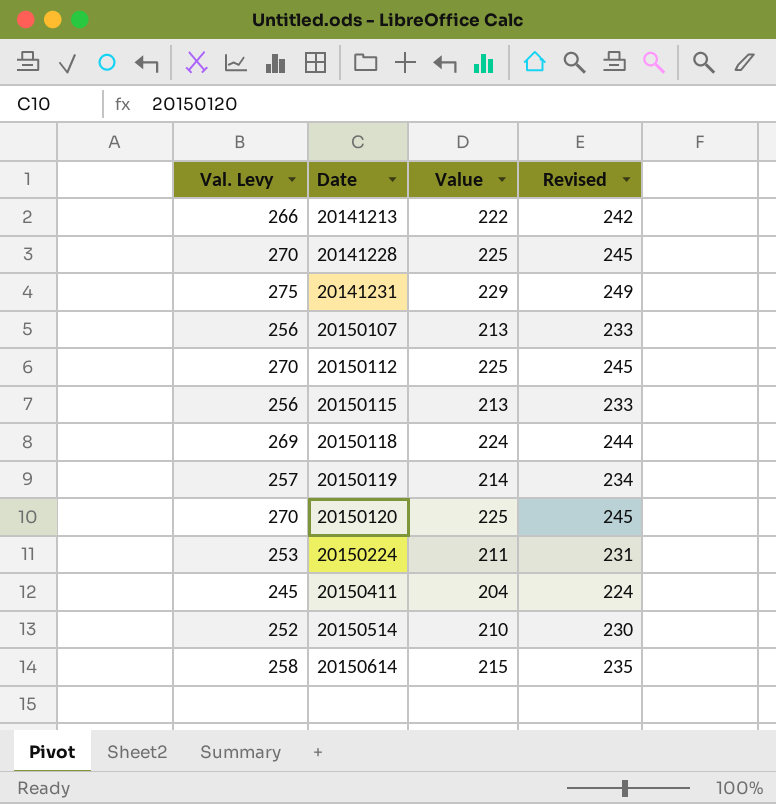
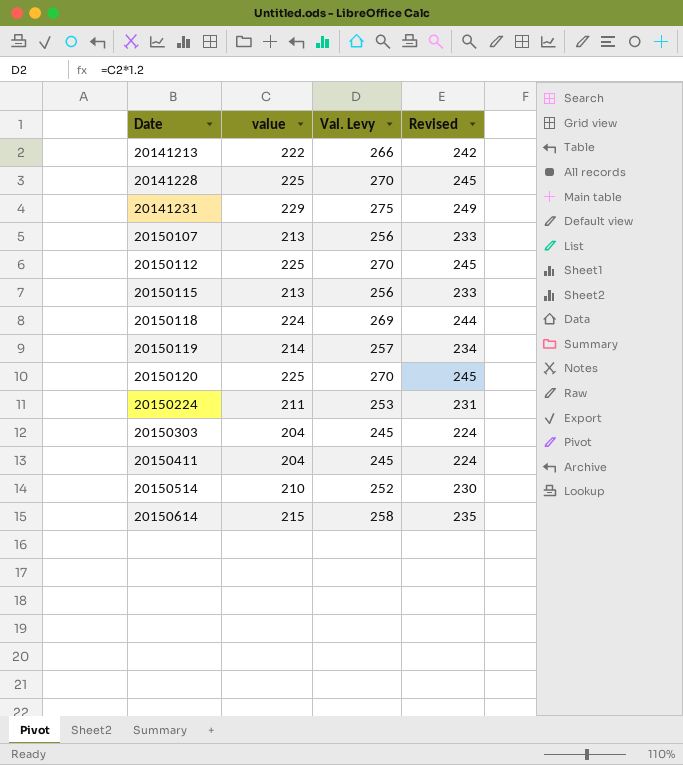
column name: Value -> value
column Val. Levy | position: 1 -> 3
row 20150303: none -> 204 | 245 | 224

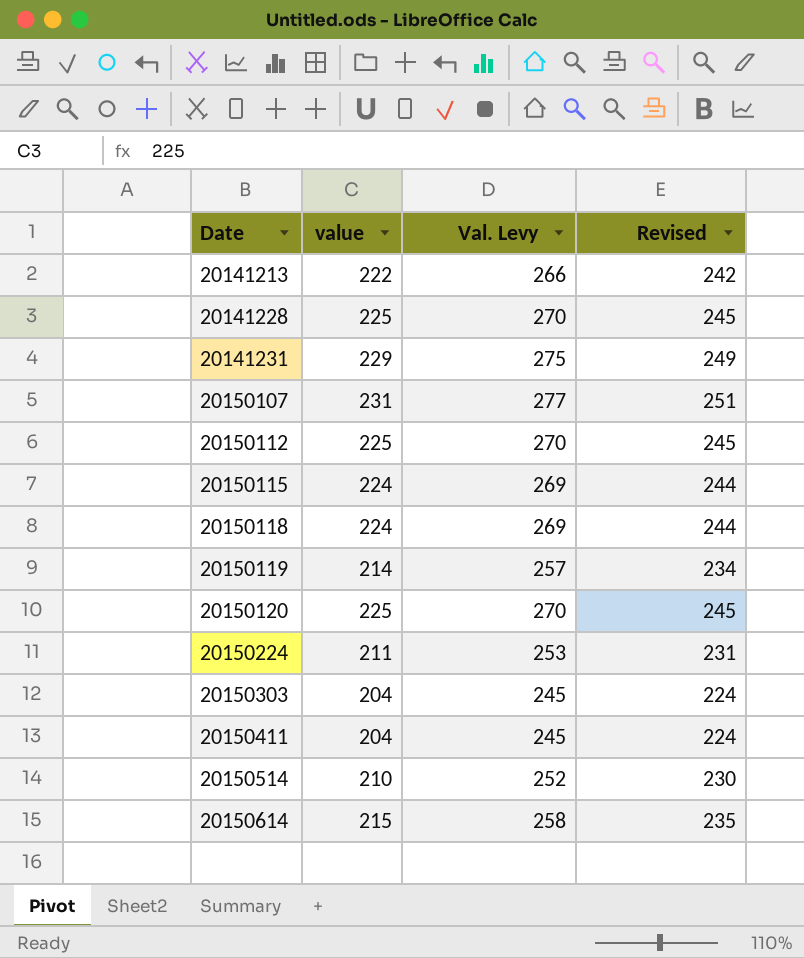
20150107 | value: 213 -> 231
20150107 | Val. Levy: 256 -> 277
20150107 | Revised: 233 -> 251
20150115 | value: 213 -> 224
20150115 | Val. Levy: 256 -> 269
20150115 | Revised: 233 -> 244

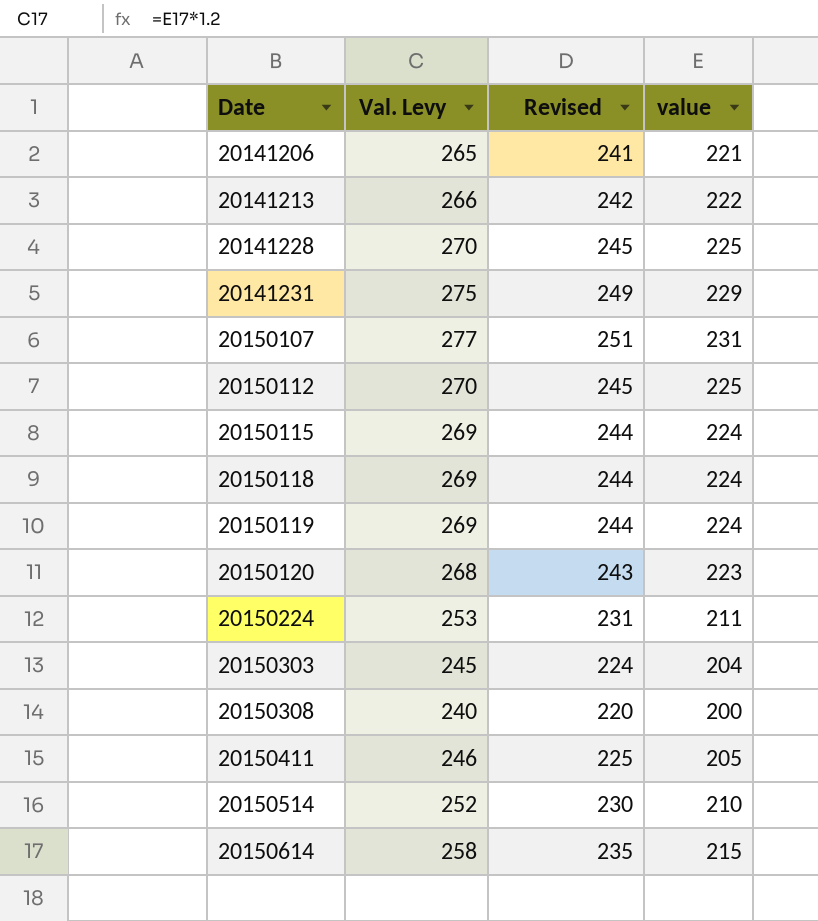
column value | position: 2 -> 4
row 20141206: none -> 265 | 241 | 221
20150119 | Val. Levy: 257 -> 269
20150119 | Revised: 234 -> 244
20150119 | value: 214 -> 224
20150120 | Val. Levy: 270 -> 268
20150120 | Revised: 245 -> 243
20150120 | value: 225 -> 223
row 20150308: none -> 240 | 220 | 200
20150411 | Val. Levy: 245 -> 246
20150411 | Revised: 224 -> 225
20150411 | value: 204 -> 205

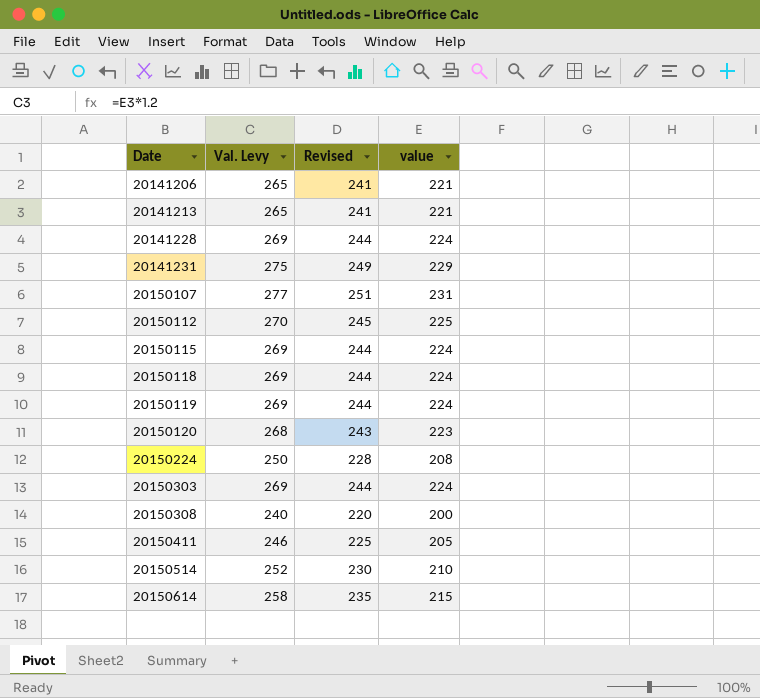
20141213 | Val. Levy: 266 -> 265
20141213 | Revised: 242 -> 241
20141213 | value: 222 -> 221
20141228 | Val. Levy: 270 -> 269
20141228 | Revised: 245 -> 244
20141228 | value: 225 -> 224
20150224 | Val. Levy: 253 -> 250
20150224 | Revised: 231 -> 228
20150224 | value: 211 -> 208
20150303 | Val. Levy: 245 -> 269
20150303 | Revised: 224 -> 244
20150303 | value: 204 -> 224

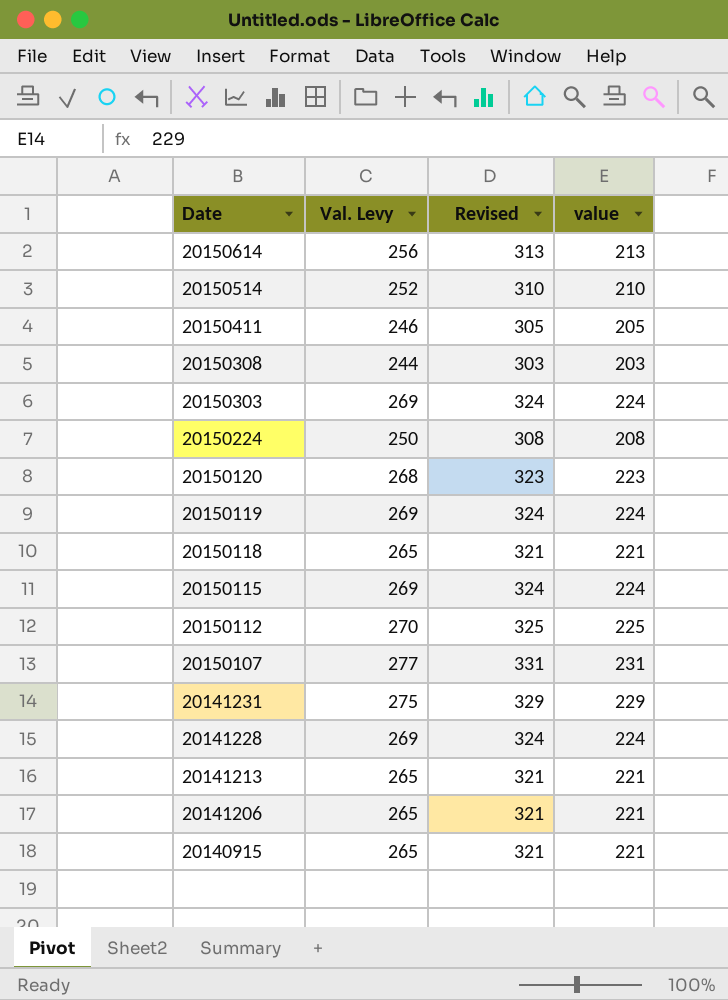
row order: Date ascending -> Date descending
column Revised | formula: [value] + 20 -> [value] + 100
20150614 | Val. Levy: 258 -> 256
20150614 | value: 215 -> 213
20150308 | Val. Levy: 240 -> 244
20150308 | value: 200 -> 203
20150118 | Val. Levy: 269 -> 265
20150118 | value: 224 -> 221
row 20140915: none -> 265 | 321 | 221

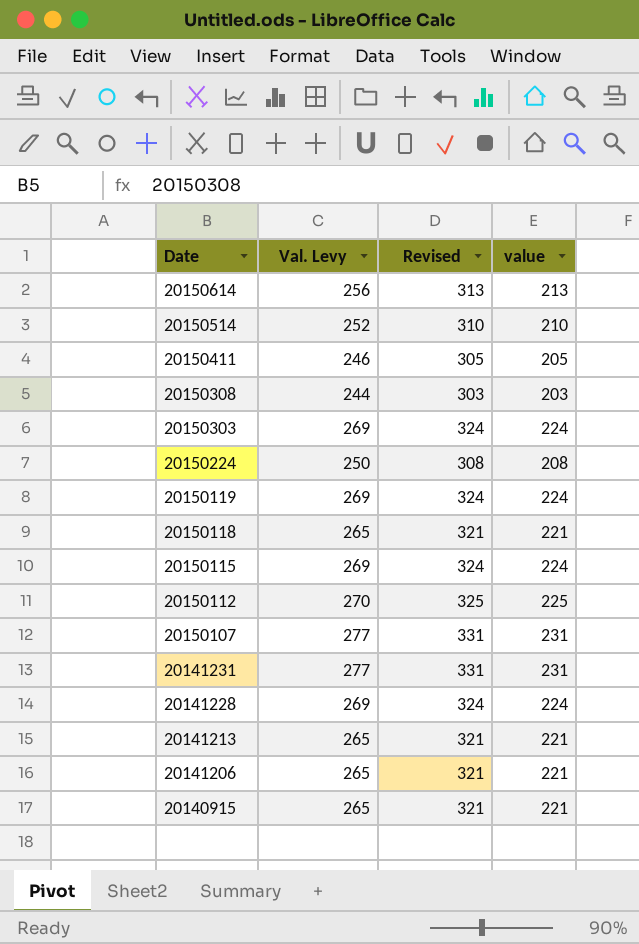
row 20150120: 268 | 323 | 223 -> none
20141231 | Val. Levy: 275 -> 277
20141231 | Revised: 329 -> 331
20141231 | value: 229 -> 231

